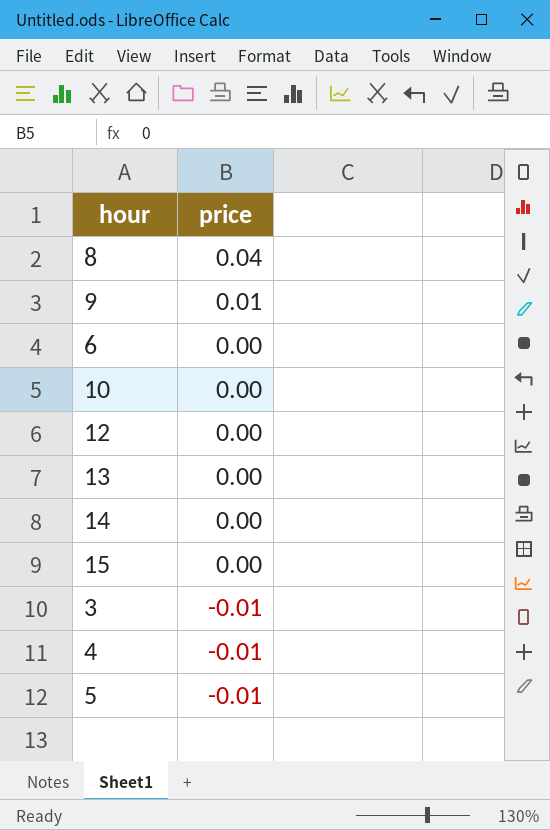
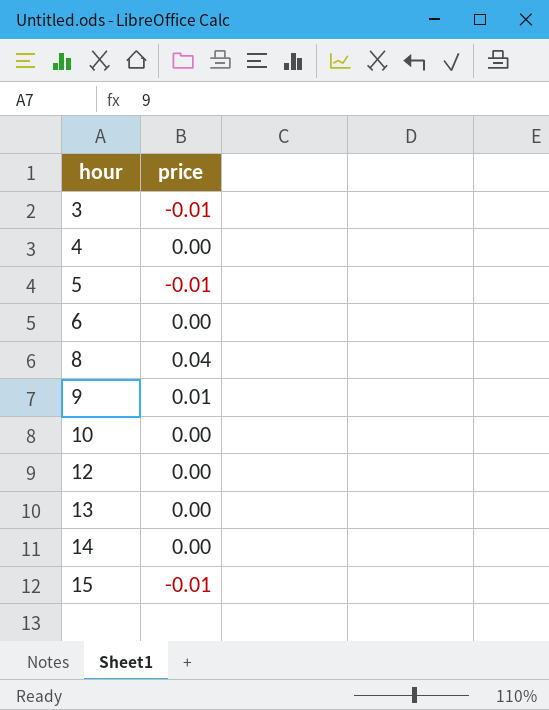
row order: price descending -> hour ascending
4 | price: -0.01 -> 0.00
15 | price: 0.00 -> -0.01

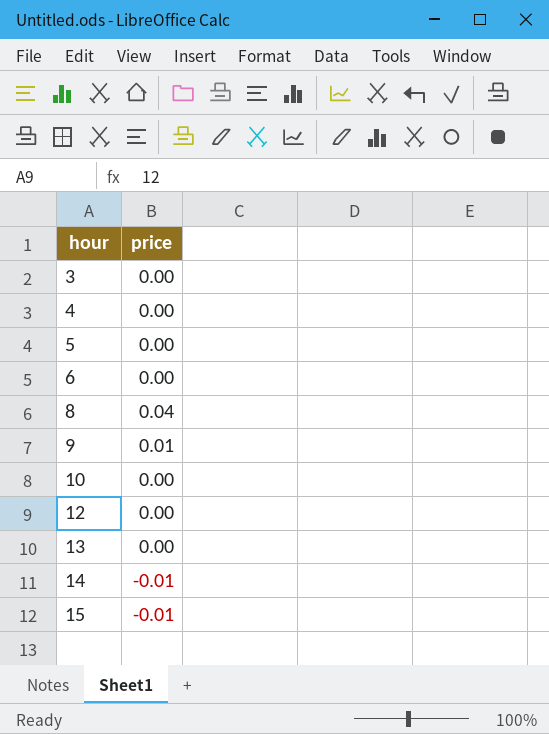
3 | price: -0.01 -> 0.00
5 | price: -0.01 -> 0.00
14 | price: 0.00 -> -0.01

